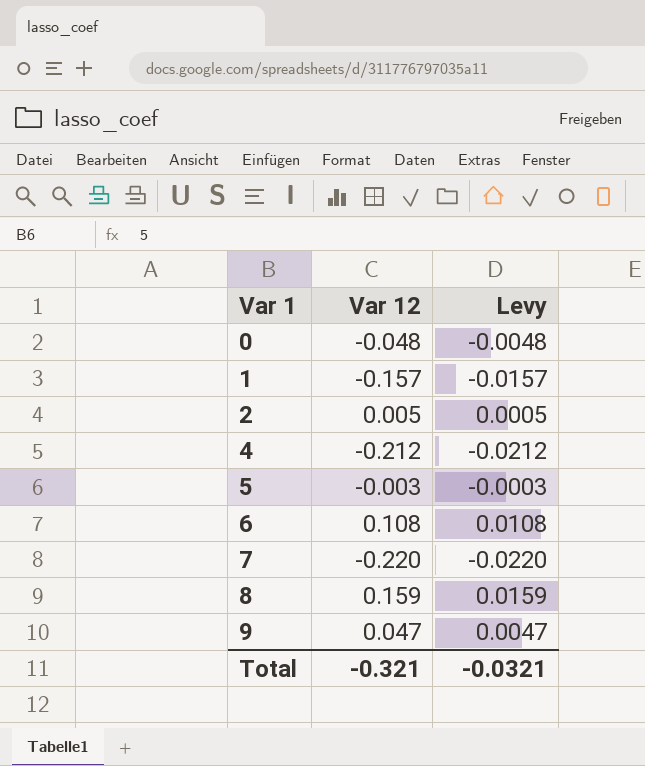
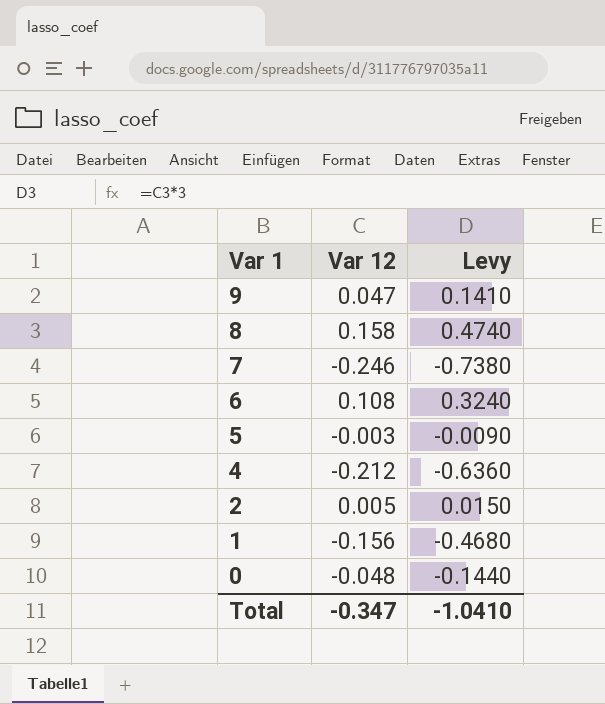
row order: Var 1 ascending -> Var 1 descending
column Levy | formula: [Var 12] * 0.1 -> [Var 12] * 3
8 | Var 12: 0.159 -> 0.158
7 | Var 12: -0.220 -> -0.246
1 | Var 12: -0.157 -> -0.156
Total | Var 12: -0.321 -> -0.347
Total | Levy: -0.0321 -> -1.0410

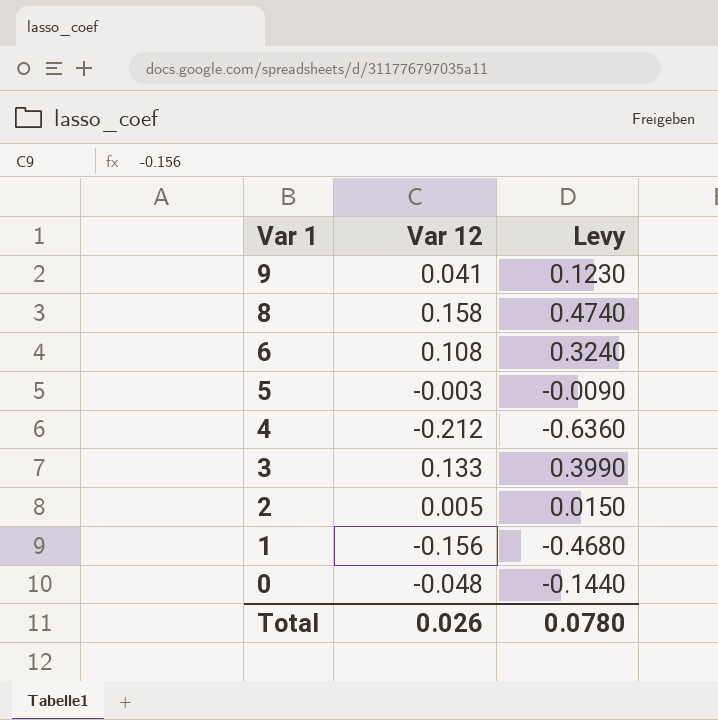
row 7: -0.246 | -0.7380 -> none
9 | Var 12: 0.047 -> 0.041
9 | Levy: 0.1410 -> 0.1230
row 3: none -> 0.133 | 0.3990
Total | Var 12: -0.347 -> 0.026
Total | Levy: -1.0410 -> 0.0780

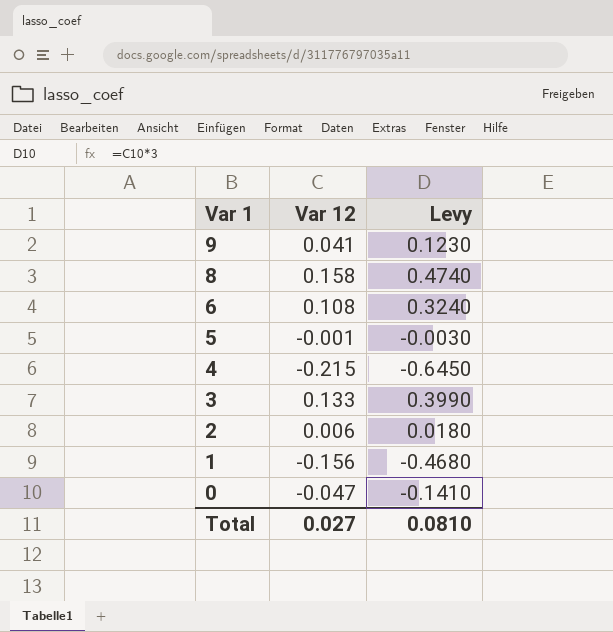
5 | Var 12: -0.003 -> -0.001
5 | Levy: -0.0090 -> -0.0030
4 | Var 12: -0.212 -> -0.215
4 | Levy: -0.6360 -> -0.6450
2 | Var 12: 0.005 -> 0.006
2 | Levy: 0.0150 -> 0.0180
0 | Var 12: -0.048 -> -0.047
0 | Levy: -0.1440 -> -0.1410
Total | Var 12: 0.026 -> 0.027
Total | Levy: 0.0780 -> 0.0810

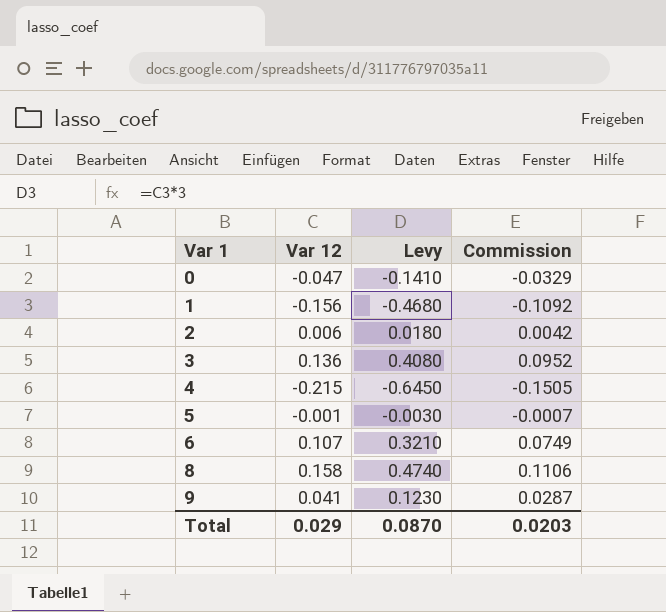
row order: Var 1 descending -> Var 1 ascending
column Commission | formula: none -> [Var 12] * 0.7
3 | Var 12: 0.133 -> 0.136
3 | Levy: 0.3990 -> 0.4080
6 | Var 12: 0.108 -> 0.107
6 | Levy: 0.3240 -> 0.3210
Total | Var 12: 0.027 -> 0.029
Total | Levy: 0.0810 -> 0.0870

